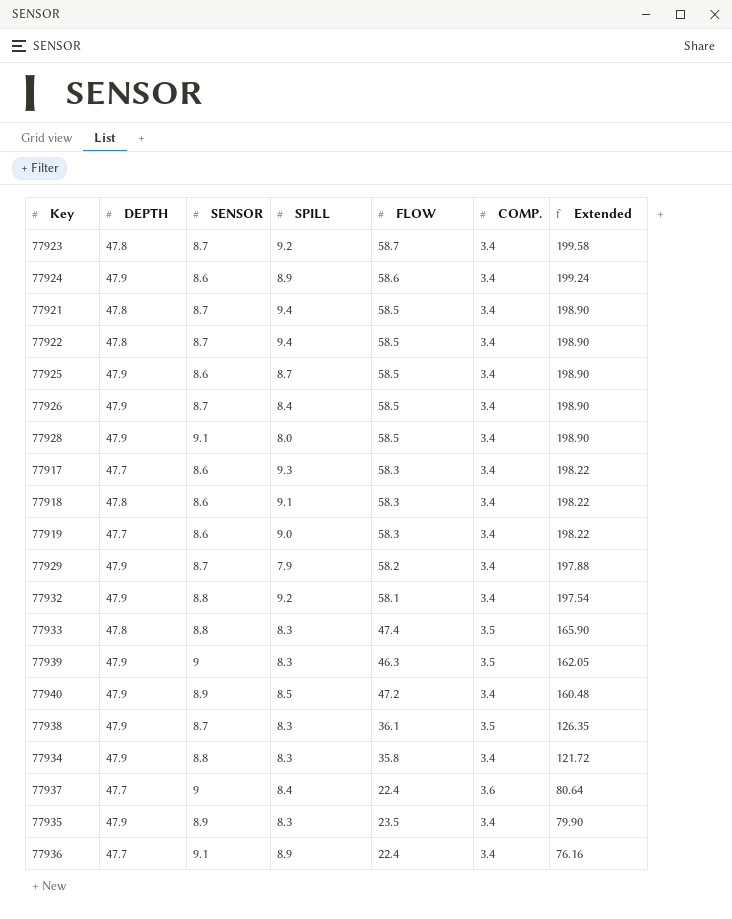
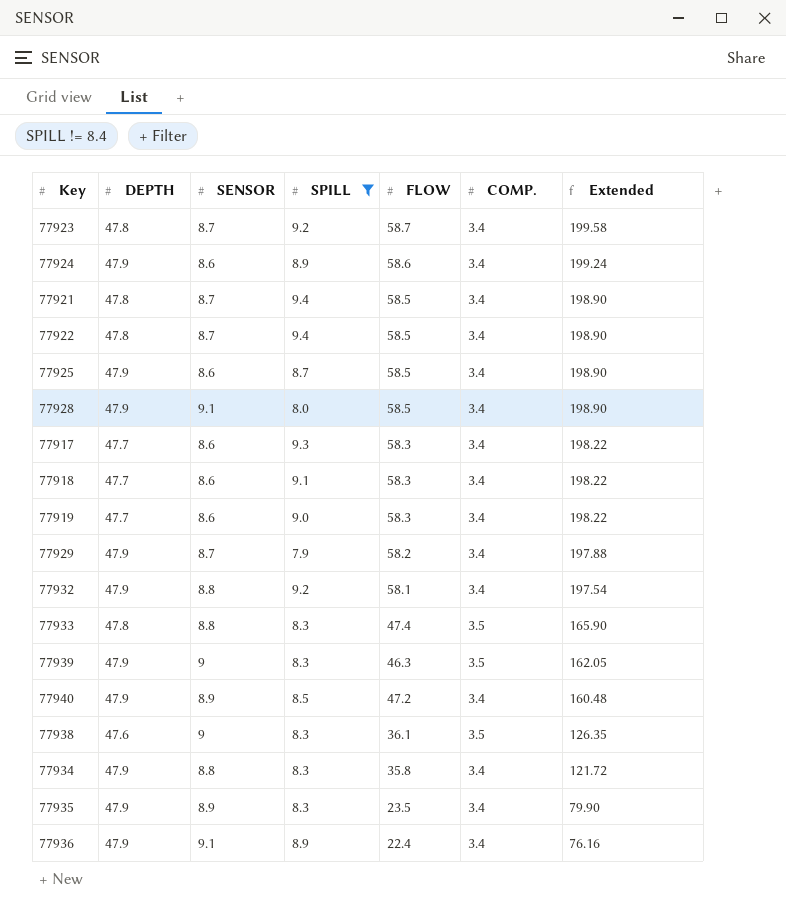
filter: none -> SPILL != 8.4
77918 | DEPTH: 47.8 -> 47.7
77938 | DEPTH: 47.9 -> 47.6
77938 | SENSOR: 8.7 -> 9
77936 | DEPTH: 47.7 -> 47.9

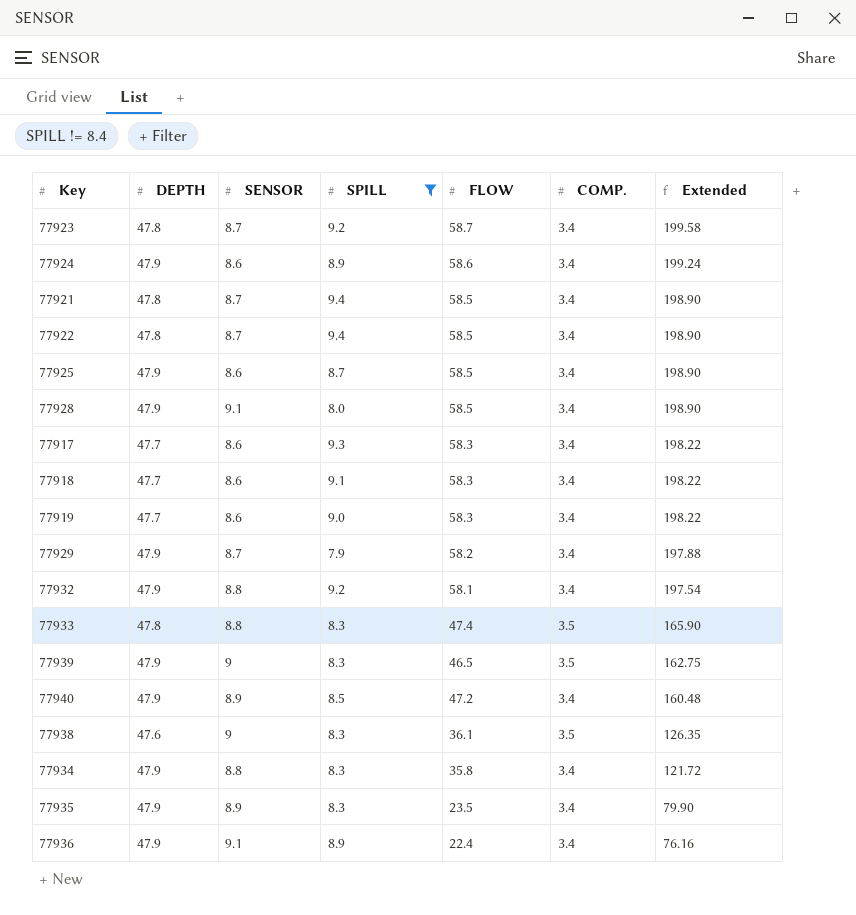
77939 | FLOW: 46.3 -> 46.5
77939 | Extended: 162.05 -> 162.75

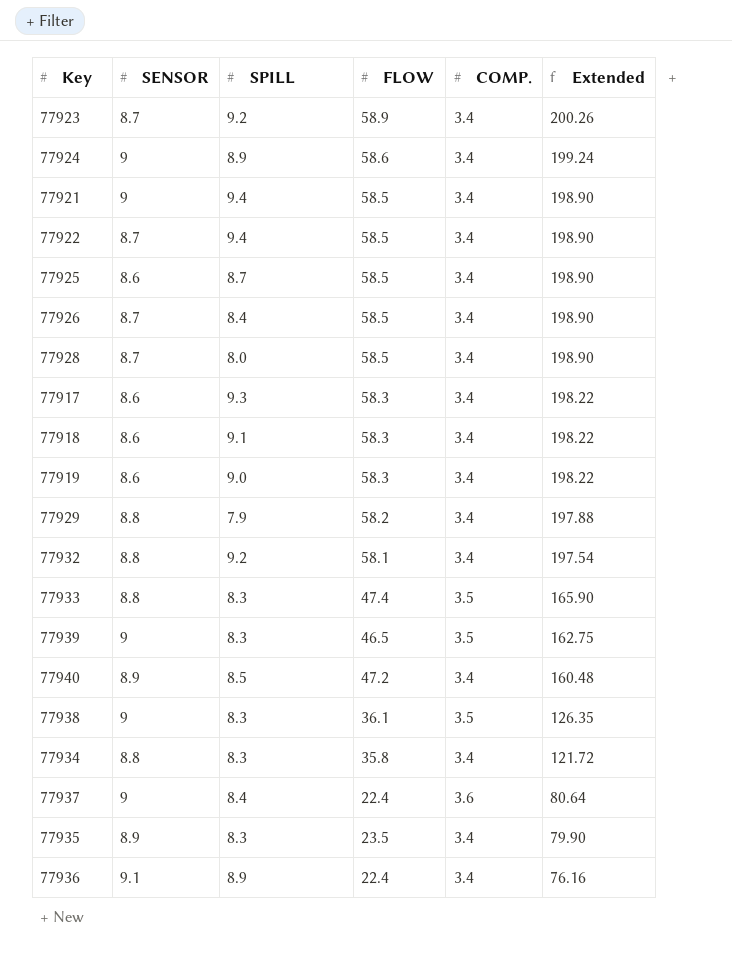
filter: SPILL != 8.4 -> none
column DEPTH | position: 2 -> none
77923 | FLOW: 58.7 -> 58.9
77923 | Extended: 199.58 -> 200.26
77924 | SENSOR: 8.6 -> 9
77921 | SENSOR: 8.7 -> 9
77928 | SENSOR: 9.1 -> 8.7
77929 | SENSOR: 8.7 -> 8.8

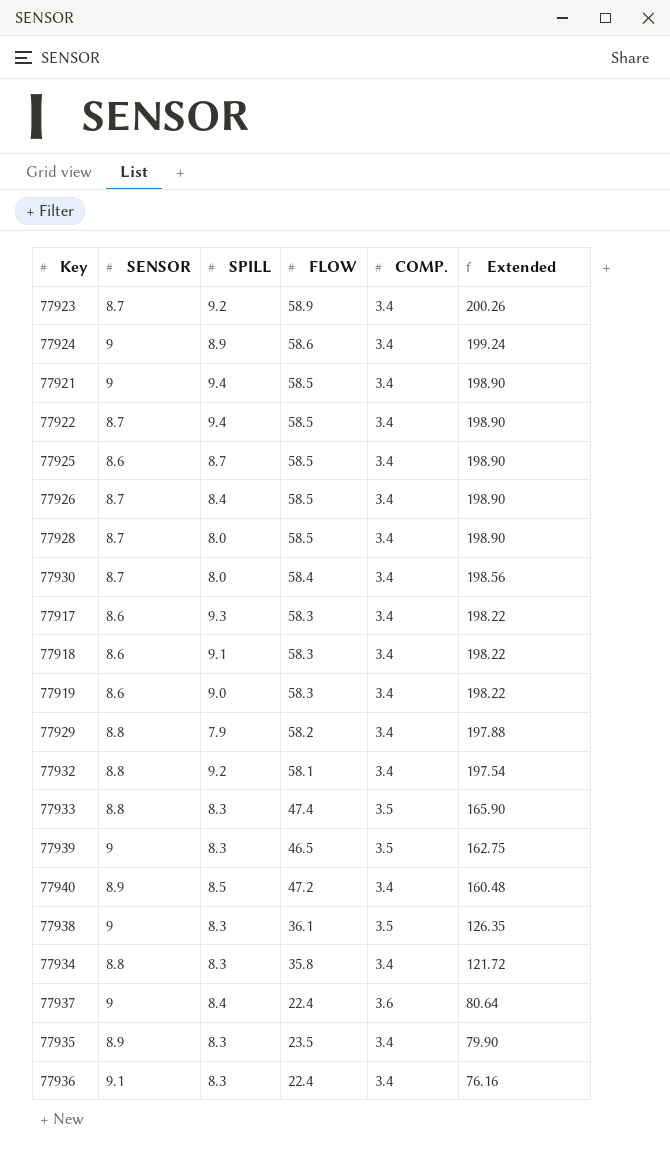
row 77930: none -> 8.7 | 8.0 | 58.4 | 3.4 | 198.56
77936 | SPILL: 8.9 -> 8.3

